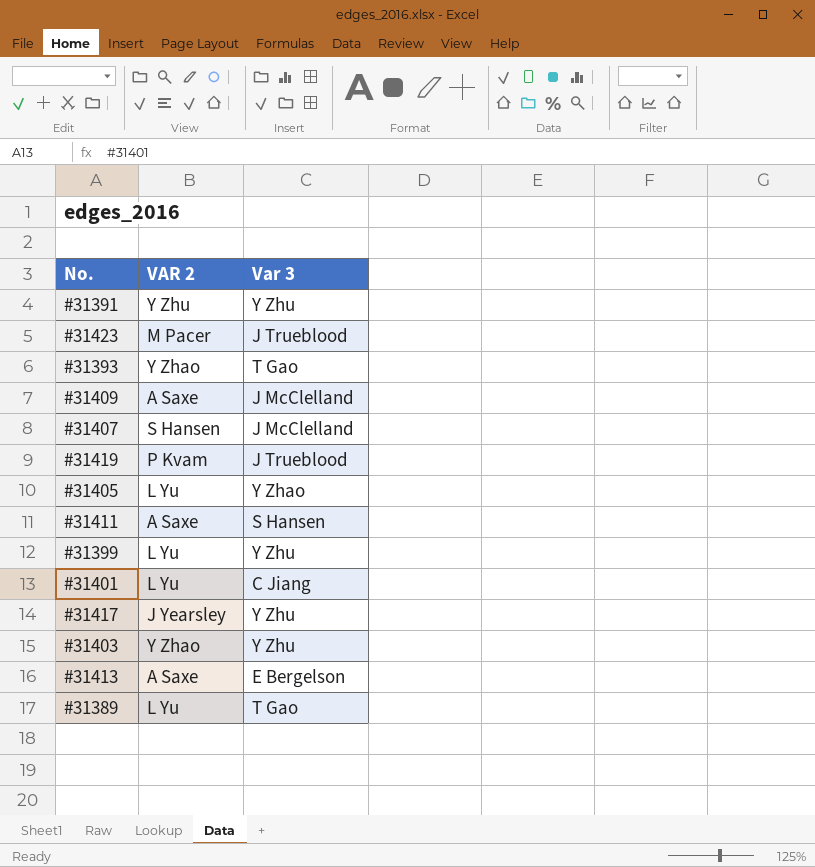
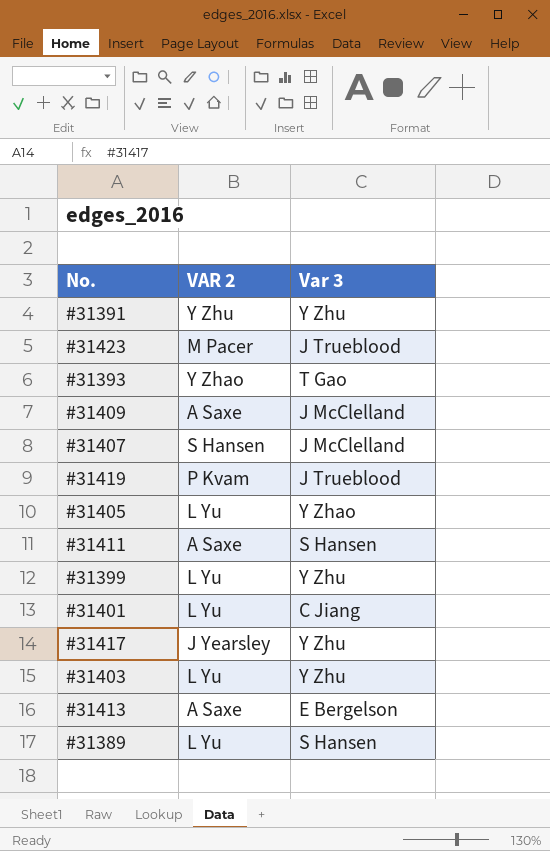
#31403 | VAR 2: Y Zhao -> L Yu
#31389 | Var 3: T Gao -> S Hansen

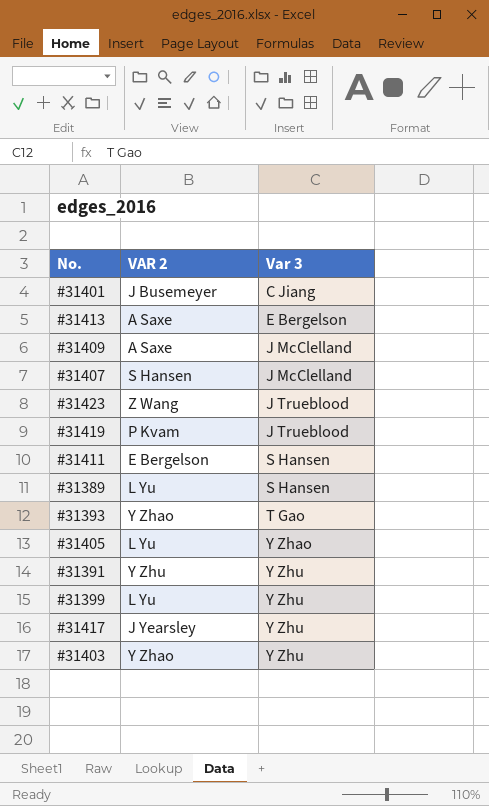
row order: none -> Var 3 ascending
#31401 | VAR 2: L Yu -> J Busemeyer
#31423 | VAR 2: M Pacer -> Z Wang
#31411 | VAR 2: A Saxe -> E Bergelson
#31403 | VAR 2: L Yu -> Y Zhao

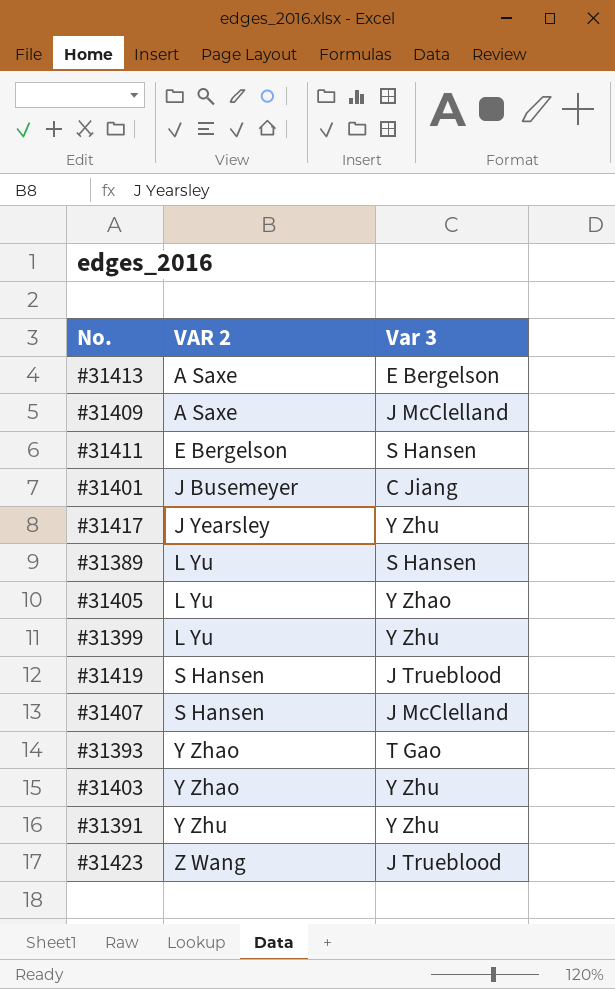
row order: Var 3 ascending -> VAR 2 ascending
#31419 | VAR 2: P Kvam -> S Hansen

